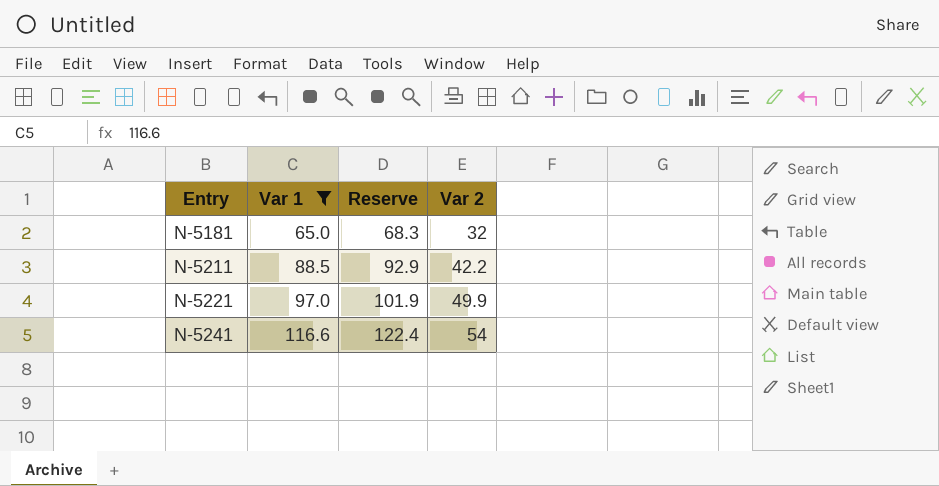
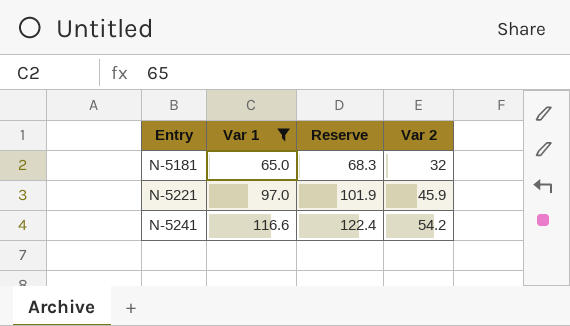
row N-5211: 88.5 | 92.9 | 42.2 -> none
N-5221 | Var 2: 49.9 -> 45.9
N-5241 | Var 2: 54 -> 54.2

